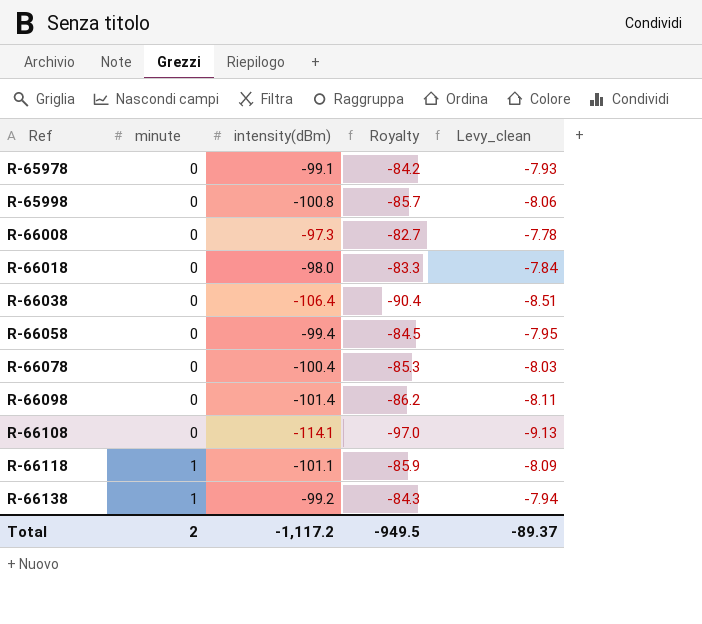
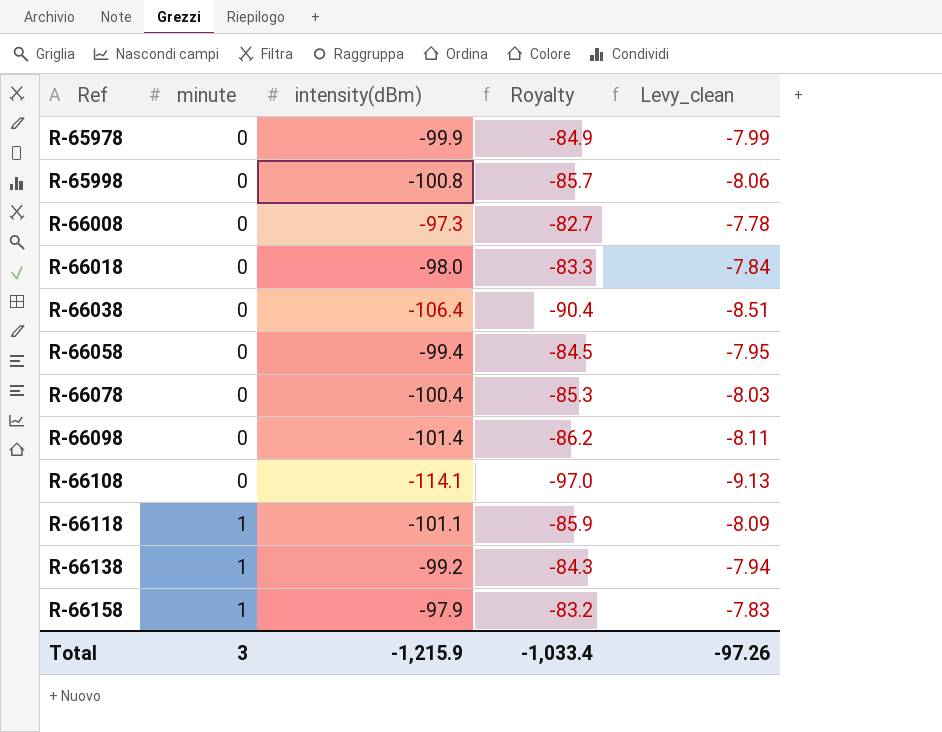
R-65978 | intensity(dBm): -99.1 -> -99.9
R-65978 | Royalty: -84.2 -> -84.9
R-65978 | Levy_clean: -7.93 -> -7.99
row R-66158: none -> 1 | -97.9 | -83.2 | -7.83
Total | minute: 2 -> 3
Total | intensity(dBm): -1,117.2 -> -1,215.9
Total | Royalty: -949.5 -> -1,033.4
Total | Levy_clean: -89.37 -> -97.26

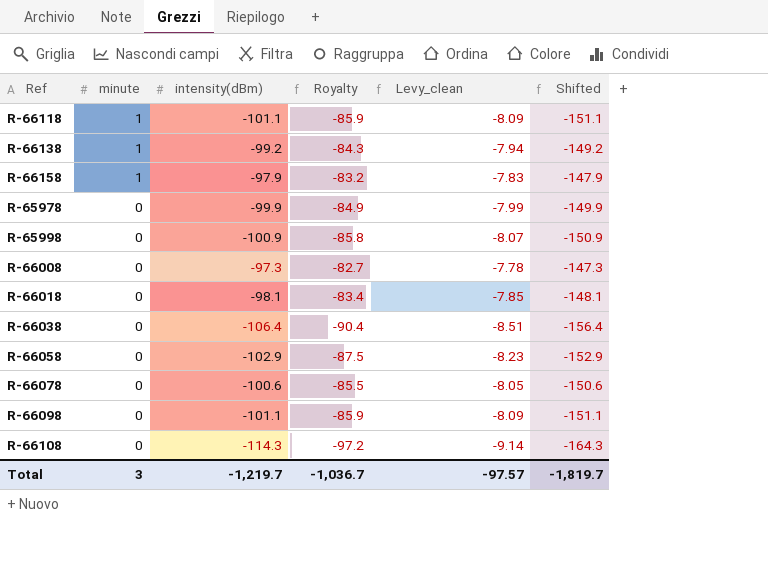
row order: Ref ascending -> minute descending
column Shifted | formula: none -> [intensity(dBm)] - 50
R-65998 | intensity(dBm): -100.8 -> -100.9
R-65998 | Royalty: -85.7 -> -85.8
R-65998 | Levy_clean: -8.06 -> -8.07
R-66018 | intensity(dBm): -98.0 -> -98.1
R-66018 | Royalty: -83.3 -> -83.4
R-66018 | Levy_clean: -7.84 -> -7.85
R-66058 | intensity(dBm): -99.4 -> -102.9
R-66058 | Royalty: -84.5 -> -87.5
R-66058 | Levy_clean: -7.95 -> -8.23
R-66078 | intensity(dBm): -100.4 -> -100.6
R-66078 | Royalty: -85.3 -> -85.5
R-66078 | Levy_clean: -8.03 -> -8.05
R-66098 | intensity(dBm): -101.4 -> -101.1
R-66098 | Royalty: -86.2 -> -85.9
R-66098 | Levy_clean: -8.11 -> -8.09
R-66108 | intensity(dBm): -114.1 -> -114.3
R-66108 | Royalty: -97.0 -> -97.2
R-66108 | Levy_clean: -9.13 -> -9.14
Total | intensity(dBm): -1,215.9 -> -1,219.7
Total | Royalty: -1,033.4 -> -1,036.7
Total | Levy_clean: -97.26 -> -97.57

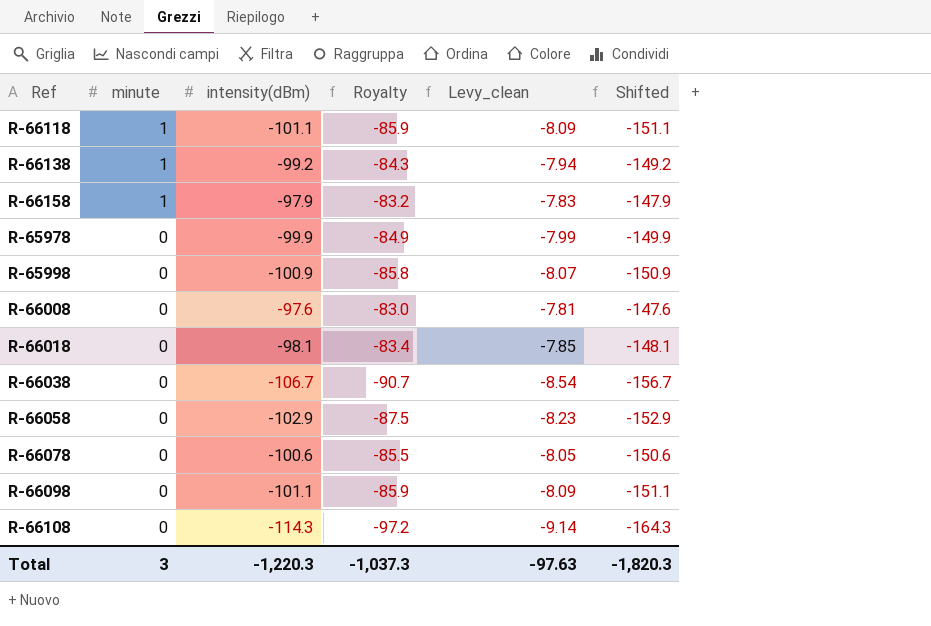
R-66008 | intensity(dBm): -97.3 -> -97.6
R-66008 | Royalty: -82.7 -> -83.0
R-66008 | Levy_clean: -7.78 -> -7.81
R-66008 | Shifted: -147.3 -> -147.6
R-66038 | intensity(dBm): -106.4 -> -106.7
R-66038 | Royalty: -90.4 -> -90.7
R-66038 | Levy_clean: -8.51 -> -8.54
R-66038 | Shifted: -156.4 -> -156.7
Total | intensity(dBm): -1,219.7 -> -1,220.3
Total | Royalty: -1,036.7 -> -1,037.3
Total | Levy_clean: -97.57 -> -97.63
Total | Shifted: -1,819.7 -> -1,820.3

